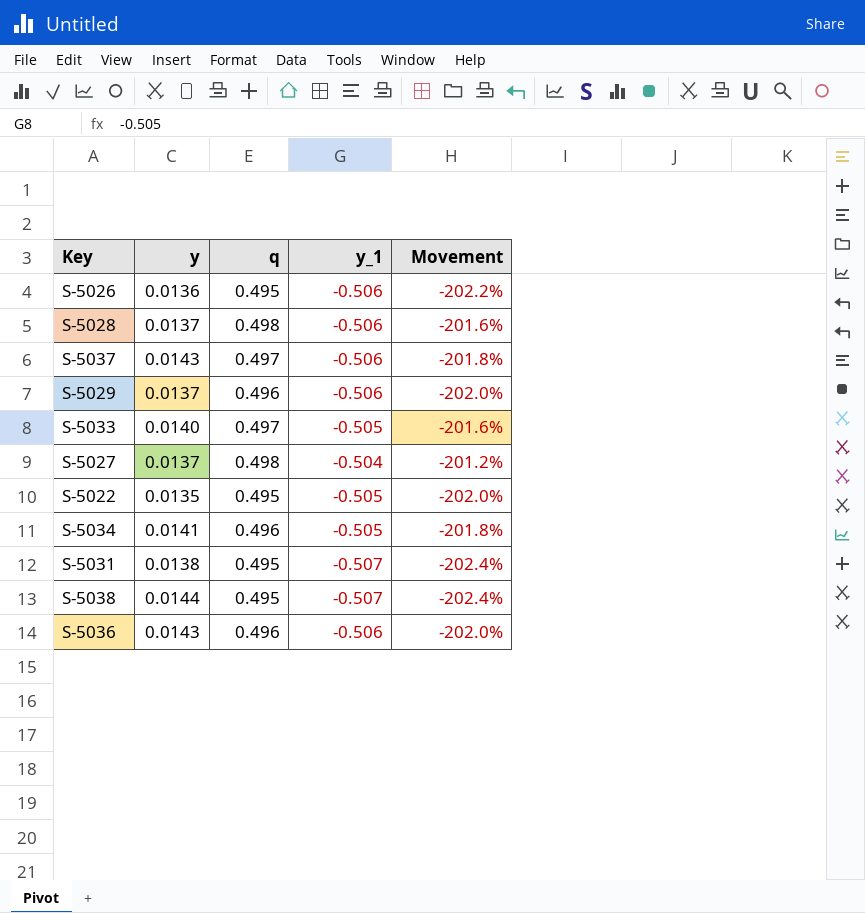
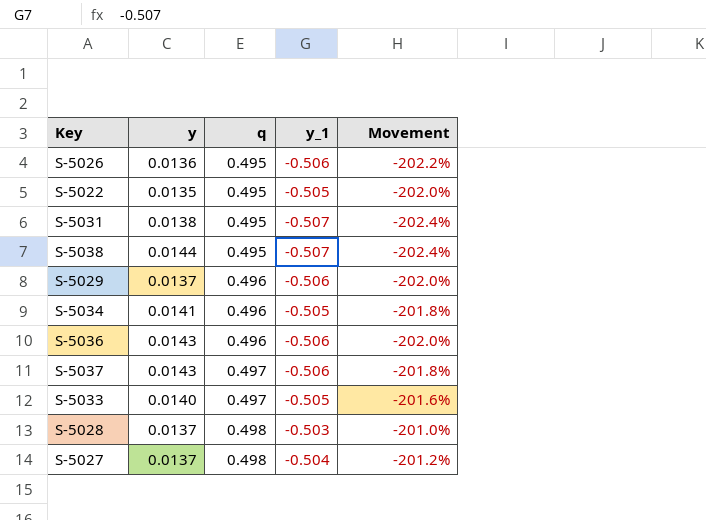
row order: none -> q ascending
S-5028 | y_1: -0.506 -> -0.503
S-5028 | Movement: -201.6% -> -201.0%

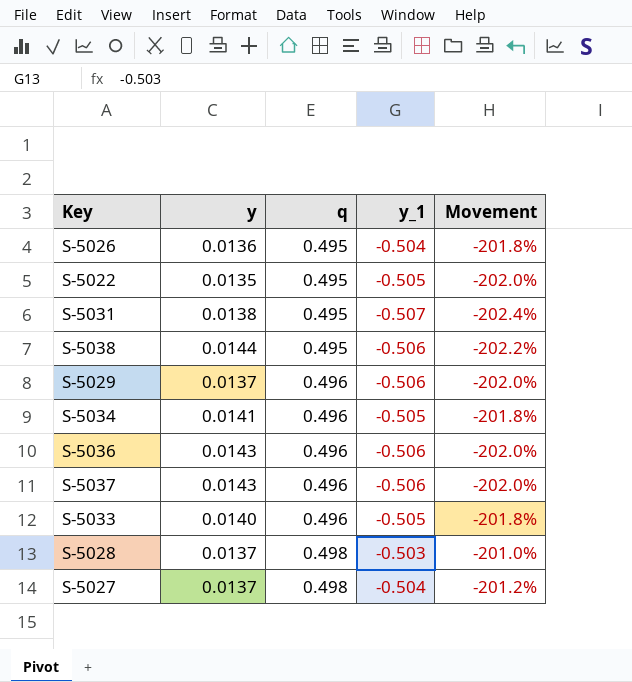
S-5026 | y_1: -0.506 -> -0.504
S-5026 | Movement: -202.2% -> -201.8%
S-5038 | y_1: -0.507 -> -0.506
S-5038 | Movement: -202.4% -> -202.2%
S-5037 | q: 0.497 -> 0.496
S-5037 | Movement: -201.8% -> -202.0%
S-5033 | q: 0.497 -> 0.496
S-5033 | Movement: -201.6% -> -201.8%

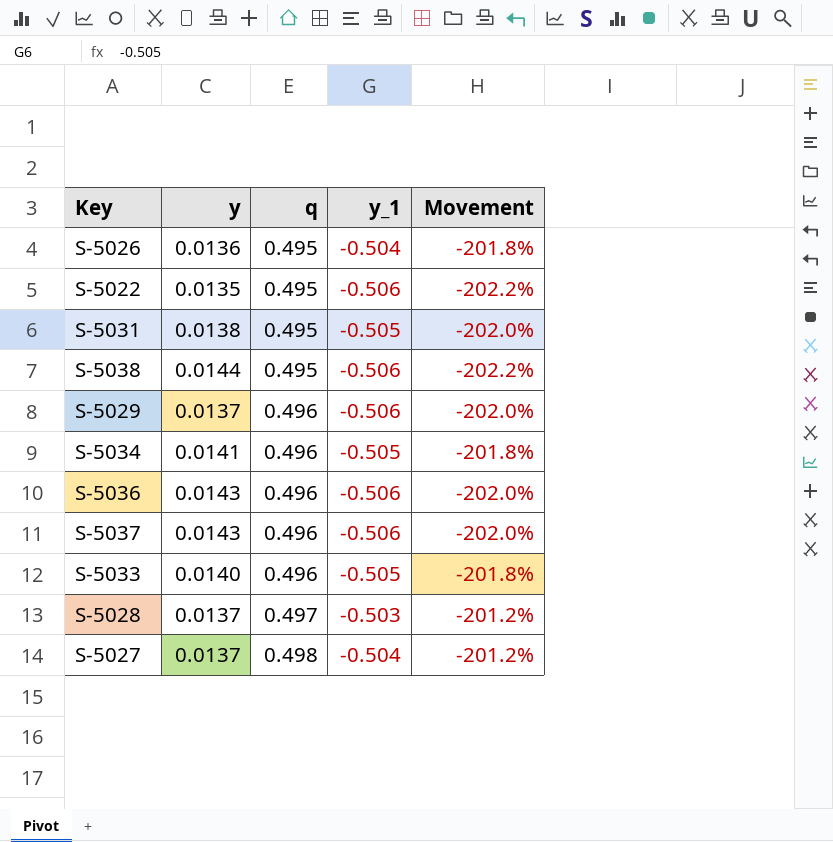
S-5022 | y_1: -0.505 -> -0.506
S-5022 | Movement: -202.0% -> -202.2%
S-5031 | y_1: -0.507 -> -0.505
S-5031 | Movement: -202.4% -> -202.0%
S-5028 | q: 0.498 -> 0.497
S-5028 | Movement: -201.0% -> -201.2%

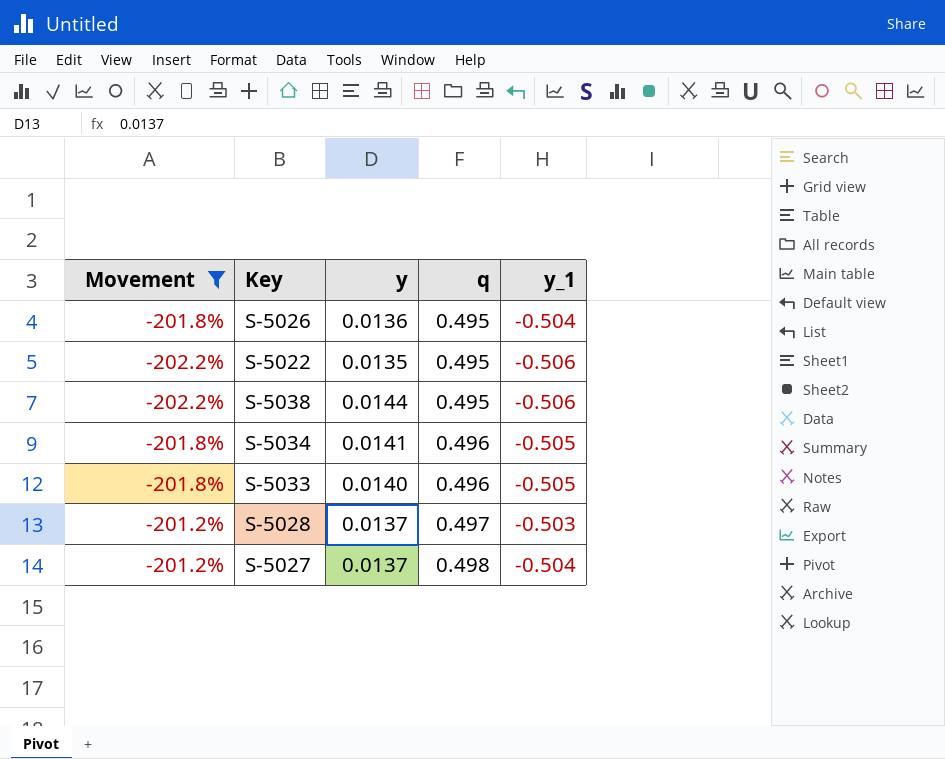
filter: none -> Movement != -202.0%
column Movement | position: 5 -> 1

